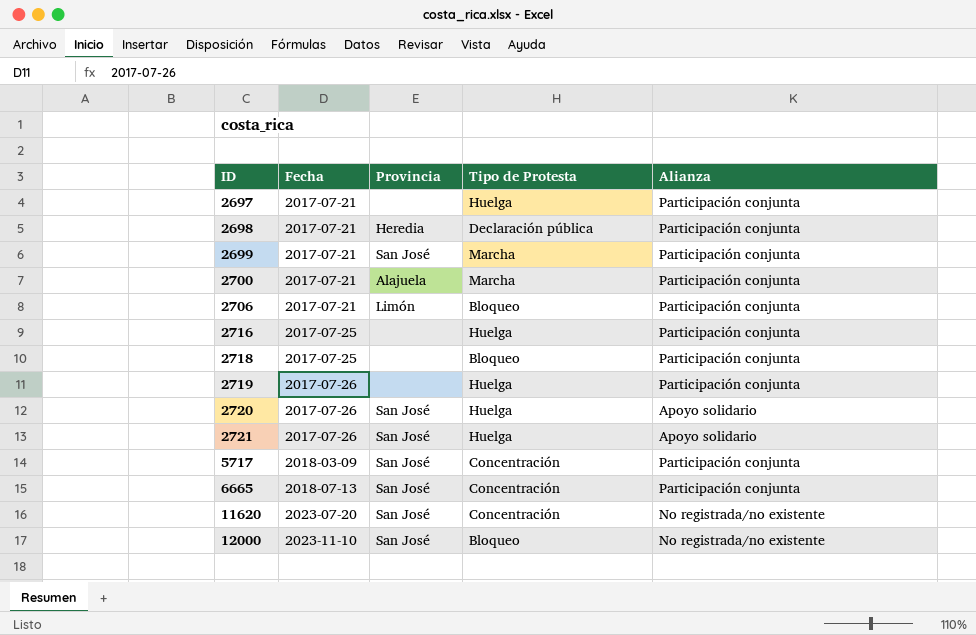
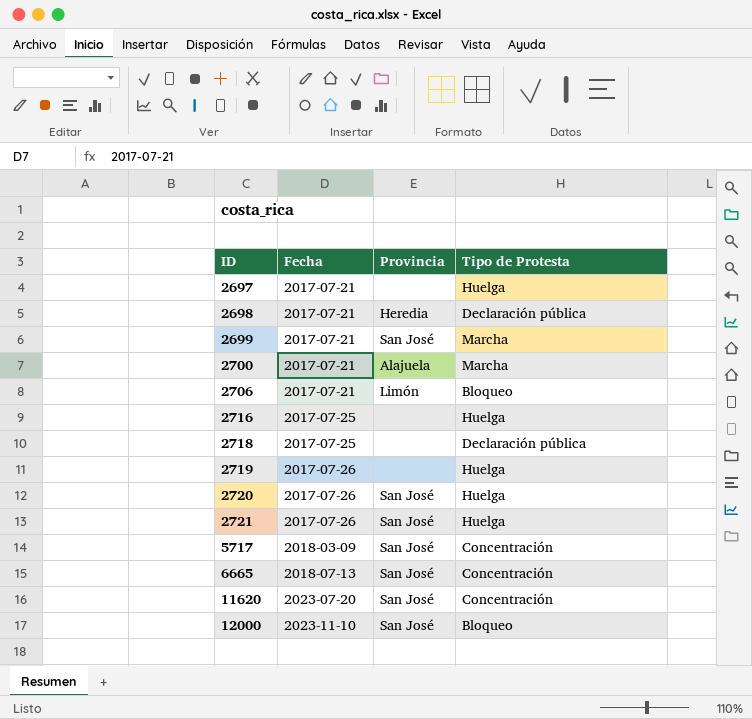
column Alianza | position: 5 -> none
2718 | Tipo de Protesta: Bloqueo -> Declaración pública

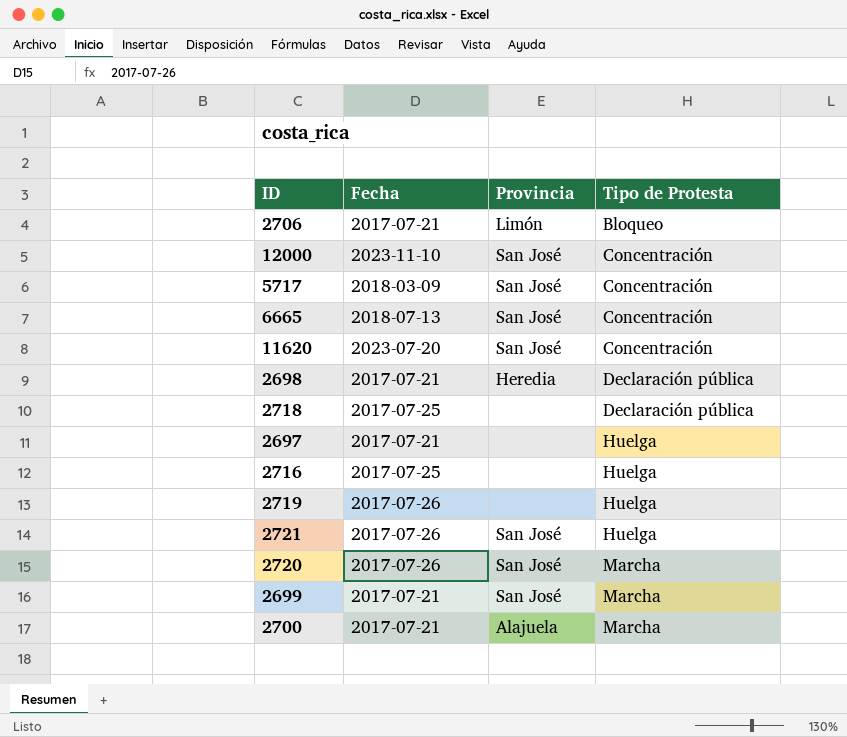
row order: ID ascending -> Tipo de Protesta ascending
12000 | Tipo de Protesta: Bloqueo -> Concentración
2720 | Tipo de Protesta: Huelga -> Marcha

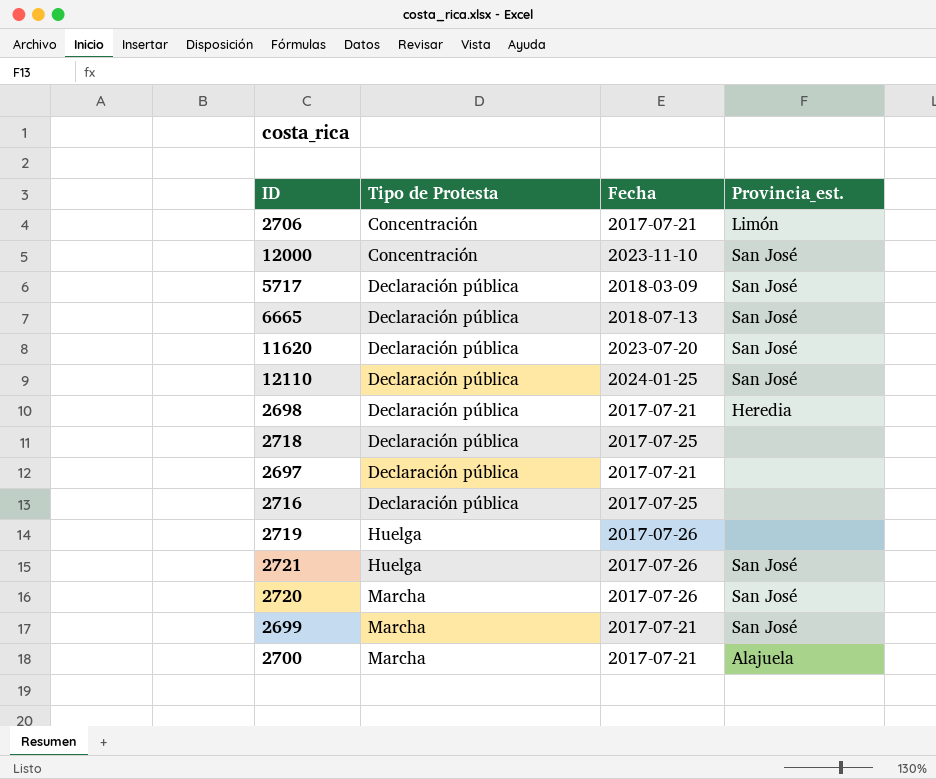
column Tipo de Protesta | position: 4 -> 2
column name: Provincia -> Provincia_est.
2706 | Tipo de Protesta: Bloqueo -> Concentración
5717 | Tipo de Protesta: Concentración -> Declaración pública
6665 | Tipo de Protesta: Concentración -> Declaración pública
11620 | Tipo de Protesta: Concentración -> Declaración pública
row 12110: none -> Declaración pública | 2024-01-25 | San José
2697 | Tipo de Protesta: Huelga -> Declaración pública
2716 | Tipo de Protesta: Huelga -> Declaración pública

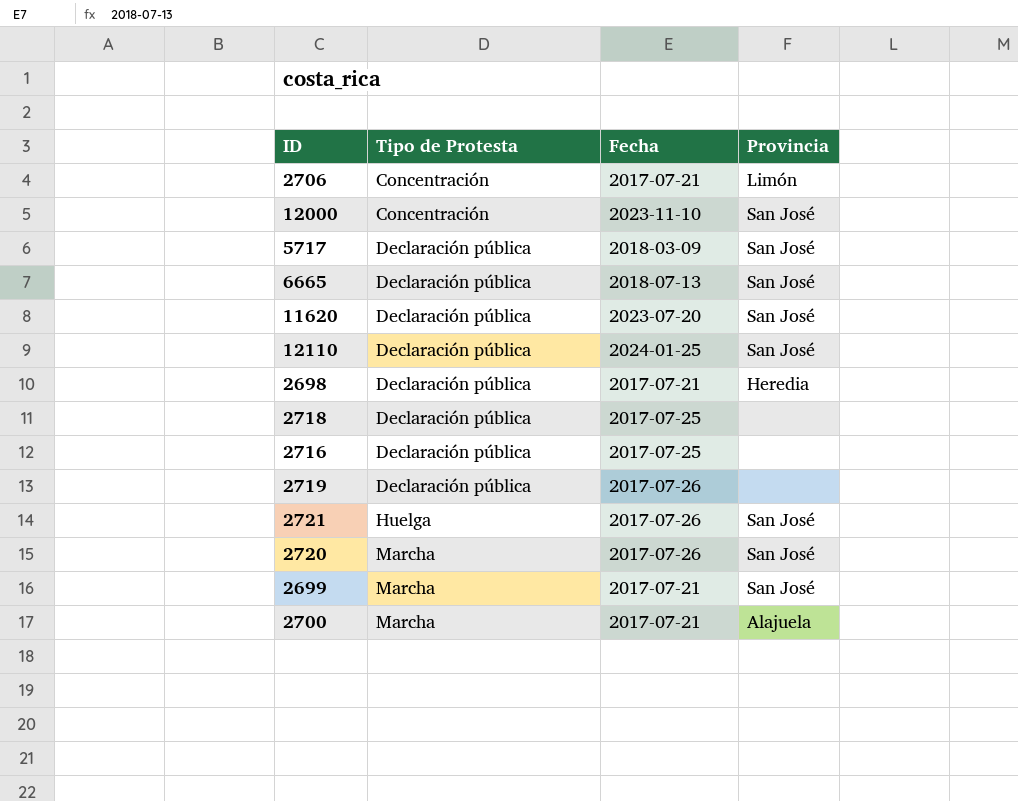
column name: Provincia_est. -> Provincia
row 2697: Declaración pública | 2017-07-21 | none -> none
2719 | Tipo de Protesta: Huelga -> Declaración pública

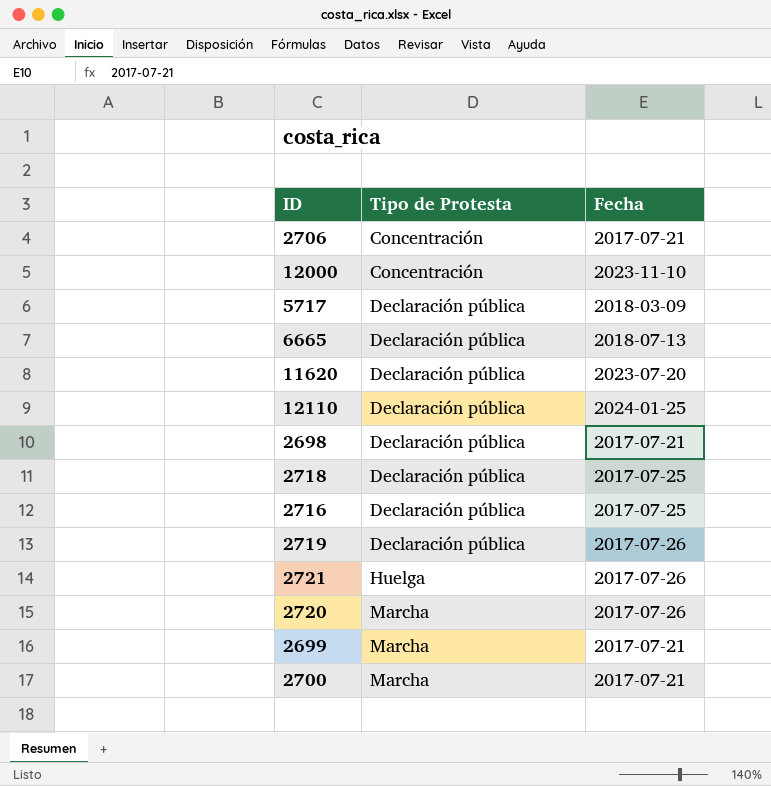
column Provincia | position: 4 -> none

